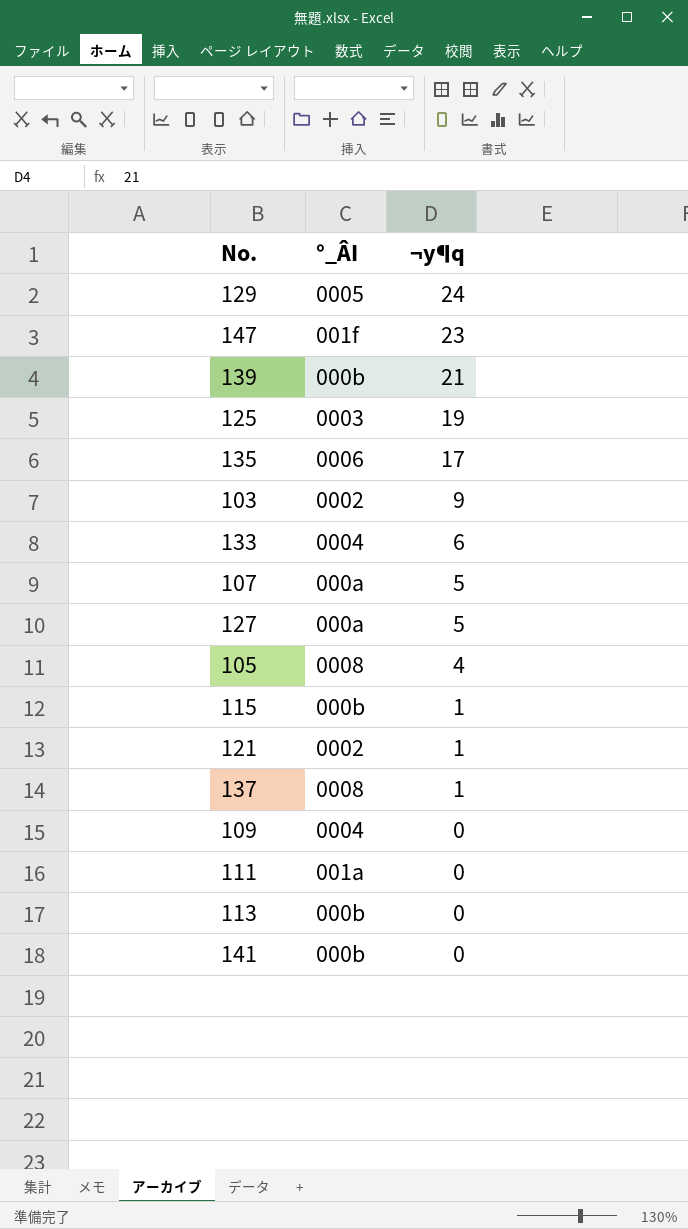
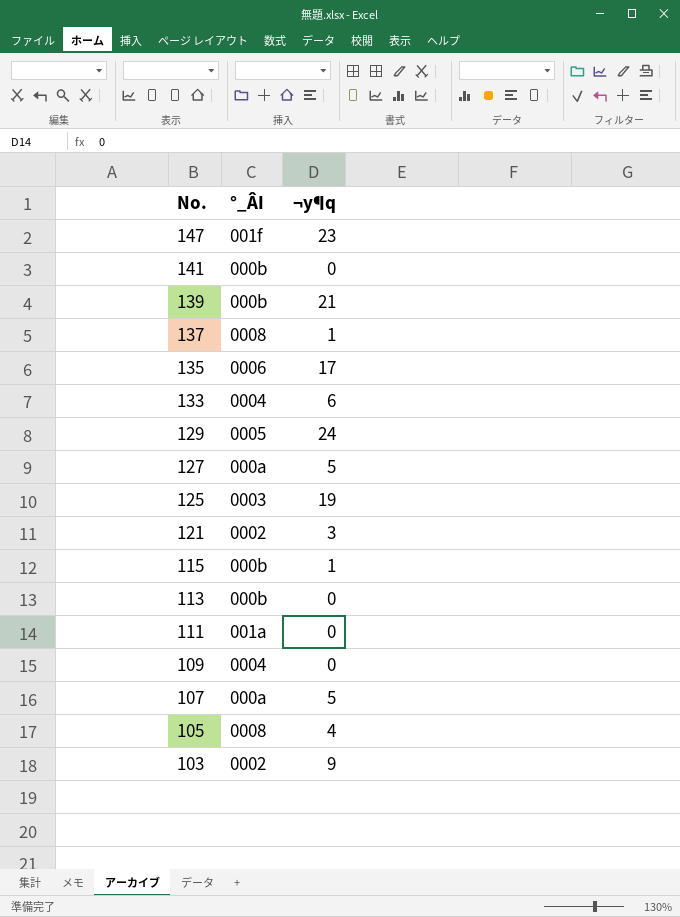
row order: ¬y¶q descending -> No. descending
121 | ¬y¶q: 1 -> 3

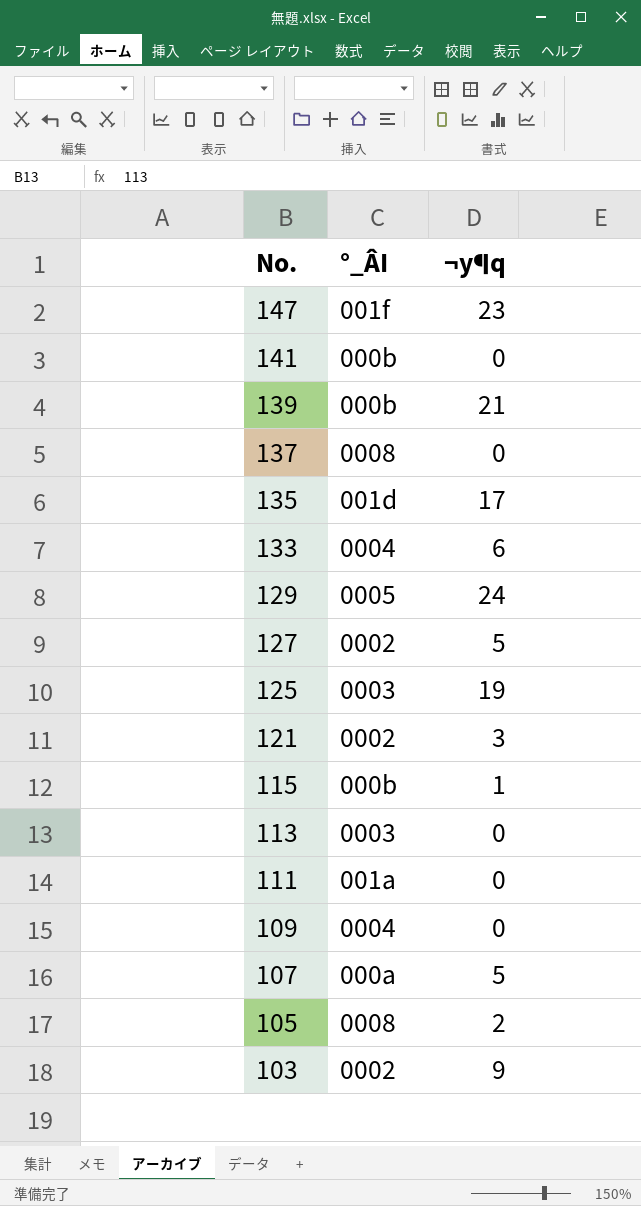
137 | ¬y¶q: 1 -> 0
135 | °_ÂI: 0006 -> 001d
127 | °_ÂI: 000a -> 0002
113 | °_ÂI: 000b -> 0003
105 | ¬y¶q: 4 -> 2

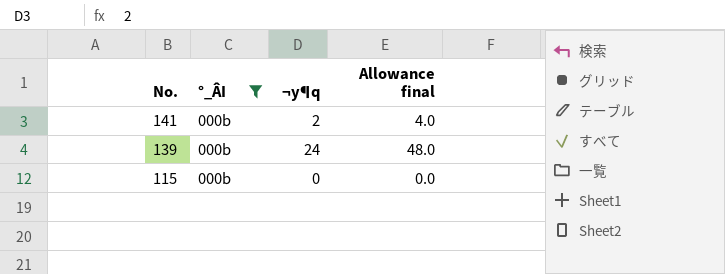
filter: none -> °_ÂI = 000b
column Allowance final | formula: none -> [¬y¶q] * 2
141 | ¬y¶q: 0 -> 2
139 | ¬y¶q: 21 -> 24
115 | ¬y¶q: 1 -> 0

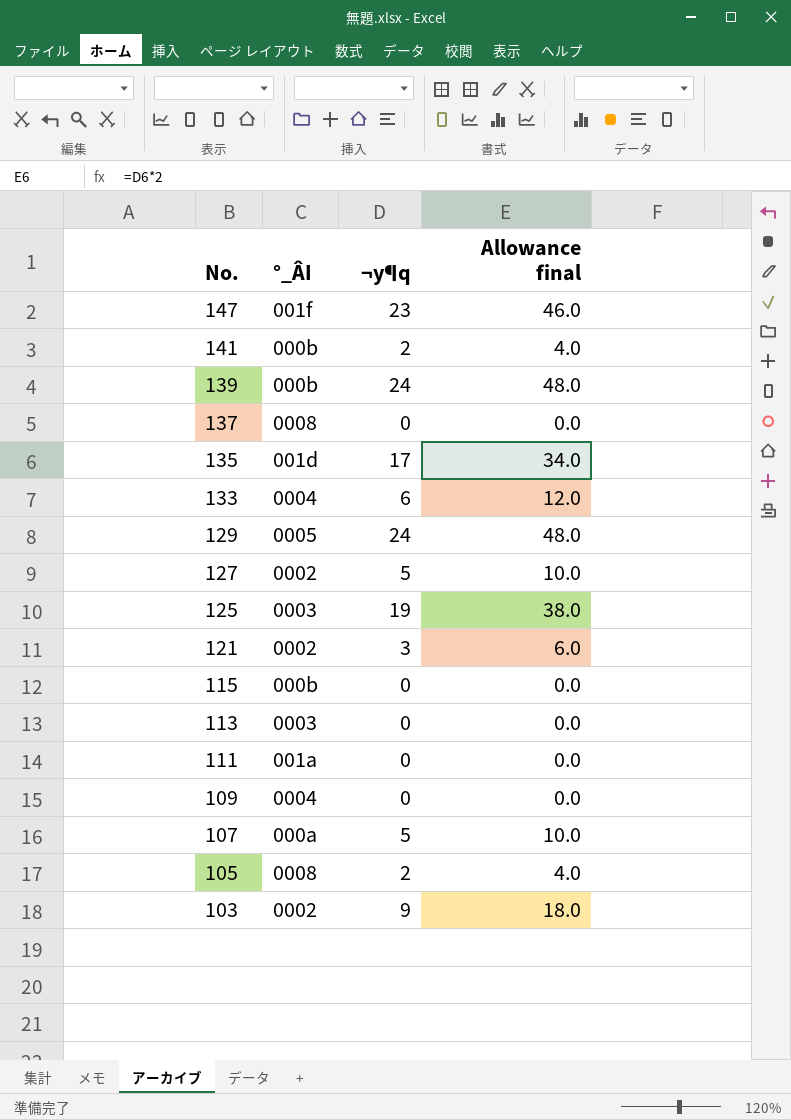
filter: °_ÂI = 000b -> none

